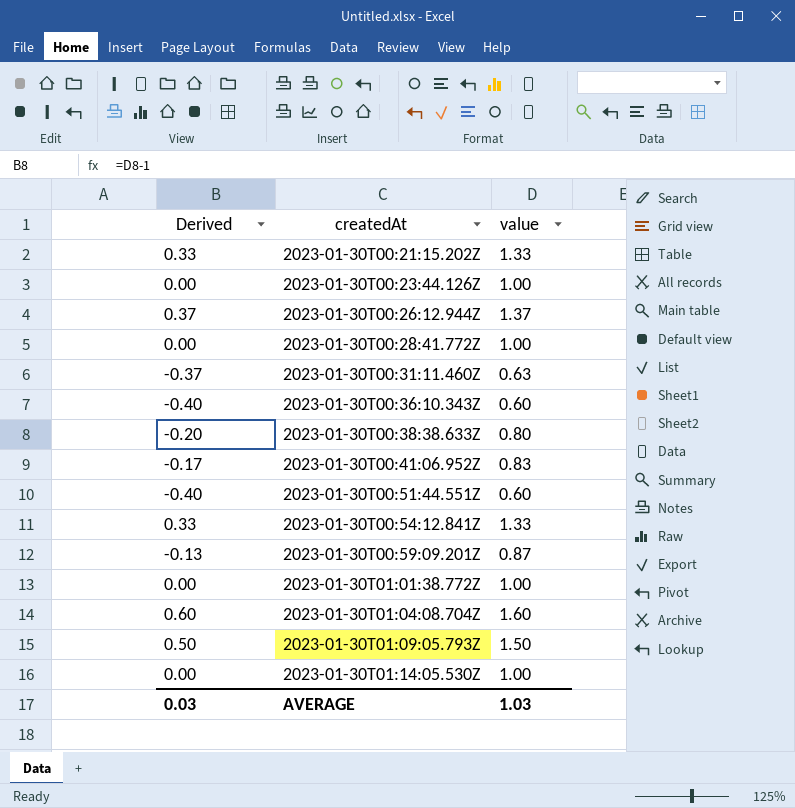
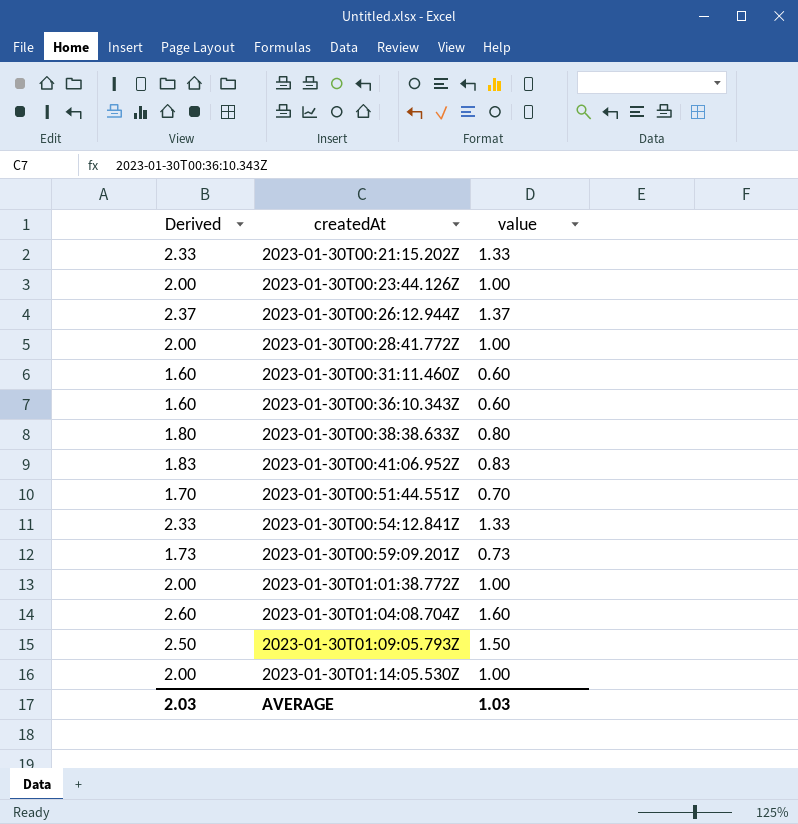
column Derived | formula: [value] - 1 -> [value] + 1
2023-01-30T00:31:11.460Z | value: 0.63 -> 0.60
2023-01-30T00:51:44.551Z | value: 0.60 -> 0.70
2023-01-30T00:59:09.201Z | value: 0.87 -> 0.73
AVERAGE | Derived: 0.03 -> 2.03

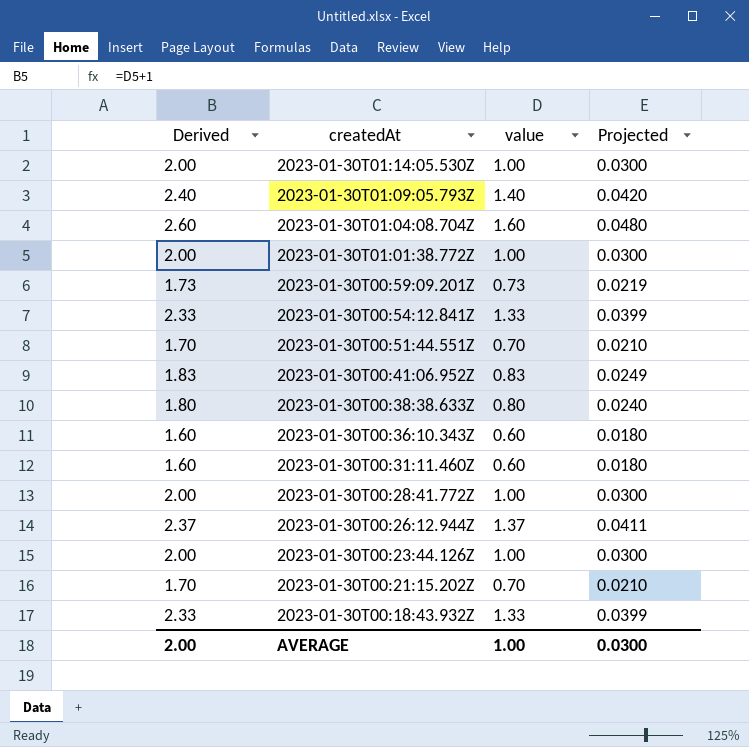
row order: createdAt ascending -> createdAt descending
column Projected | formula: none -> [value] * 0.03
2023-01-30T01:09:05.793Z | Derived: 2.50 -> 2.40
2023-01-30T01:09:05.793Z | value: 1.50 -> 1.40
2023-01-30T00:21:15.202Z | Derived: 2.33 -> 1.70
2023-01-30T00:21:15.202Z | value: 1.33 -> 0.70
row 2023-01-30T00:18:43.932Z: none -> 2.33 | 1.33 | 0.0399
AVERAGE | Derived: 2.03 -> 2.00
AVERAGE | value: 1.03 -> 1.00

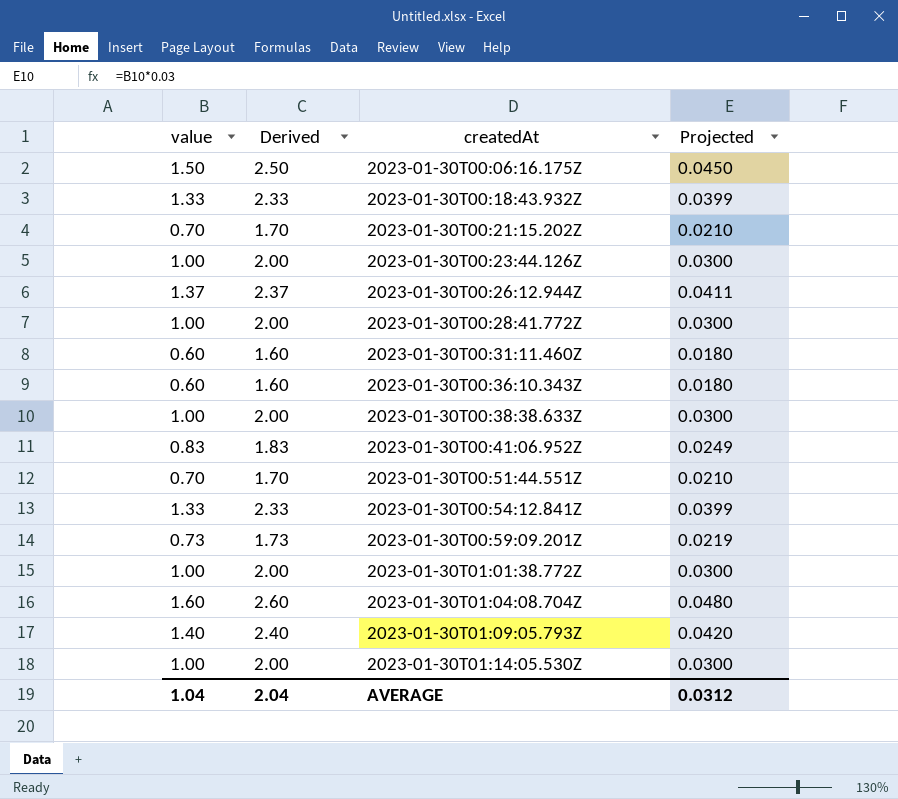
row order: createdAt descending -> createdAt ascending
column value | position: 3 -> 1
row 2023-01-30T00:06:16.175Z: none -> 1.50 | 2.50 | 0.0450
2023-01-30T00:38:38.633Z | value: 0.80 -> 1.00
2023-01-30T00:38:38.633Z | Derived: 1.80 -> 2.00
2023-01-30T00:38:38.633Z | Projected: 0.0240 -> 0.0300
AVERAGE | value: 1.00 -> 1.04
AVERAGE | Derived: 2.00 -> 2.04
AVERAGE | Projected: 0.0300 -> 0.0312

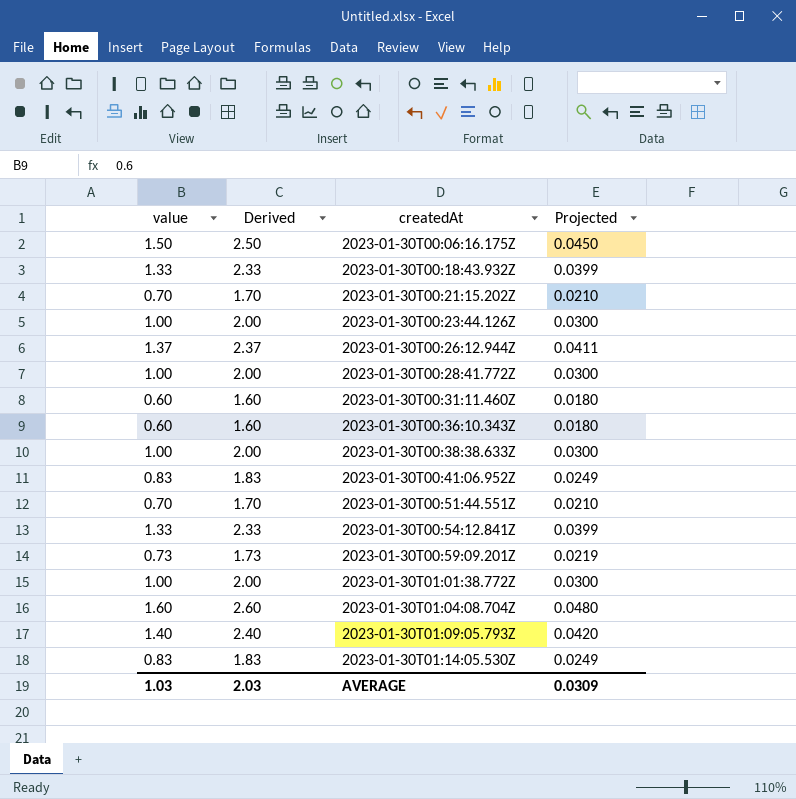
2023-01-30T01:14:05.530Z | value: 1.00 -> 0.83
2023-01-30T01:14:05.530Z | Derived: 2.00 -> 1.83
2023-01-30T01:14:05.530Z | Projected: 0.0300 -> 0.0249
AVERAGE | value: 1.04 -> 1.03
AVERAGE | Derived: 2.04 -> 2.03
AVERAGE | Projected: 0.0312 -> 0.0309

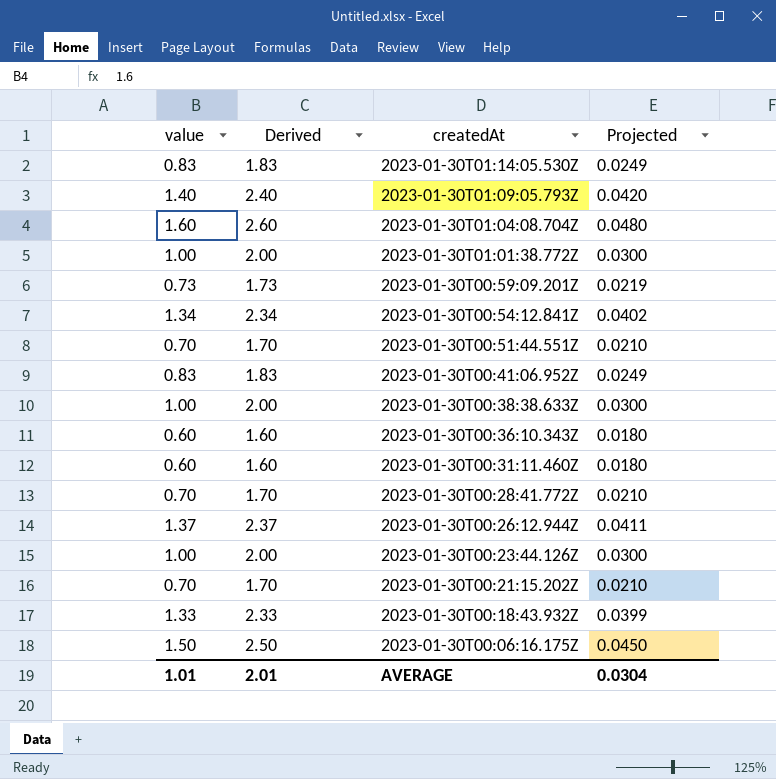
row order: createdAt ascending -> createdAt descending
2023-01-30T00:54:12.841Z | value: 1.33 -> 1.34
2023-01-30T00:54:12.841Z | Derived: 2.33 -> 2.34
2023-01-30T00:54:12.841Z | Projected: 0.0399 -> 0.0402
2023-01-30T00:28:41.772Z | value: 1.00 -> 0.70
2023-01-30T00:28:41.772Z | Derived: 2.00 -> 1.70
2023-01-30T00:28:41.772Z | Projected: 0.0300 -> 0.0210
AVERAGE | value: 1.03 -> 1.01
AVERAGE | Derived: 2.03 -> 2.01
AVERAGE | Projected: 0.0309 -> 0.0304

